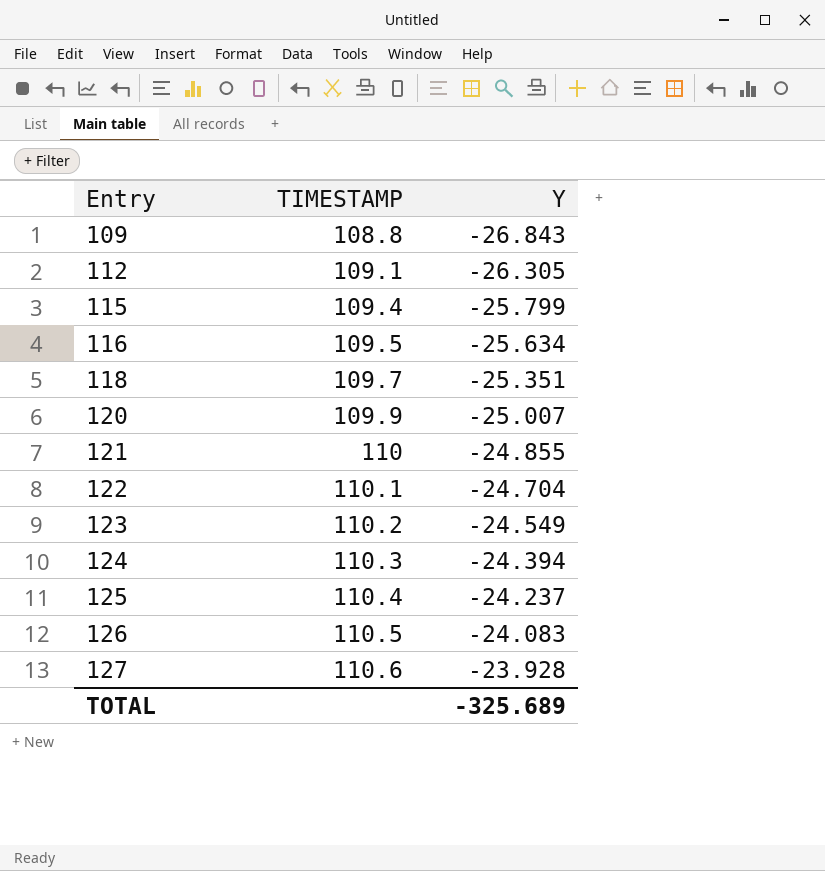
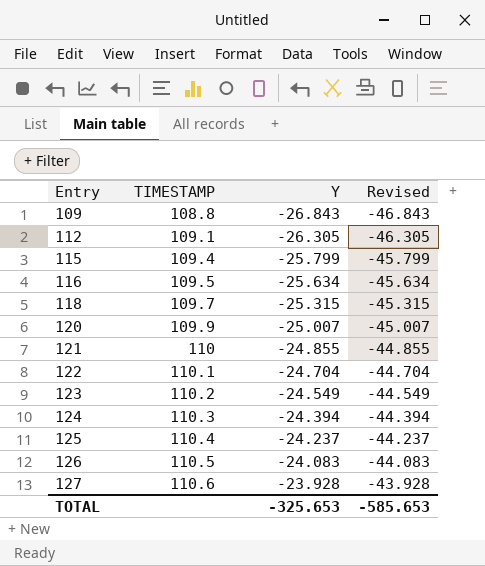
column Revised | formula: none -> [Y] - 20
118 | Y: -25.351 -> -25.315
TOTAL | Y: -325.689 -> -325.653

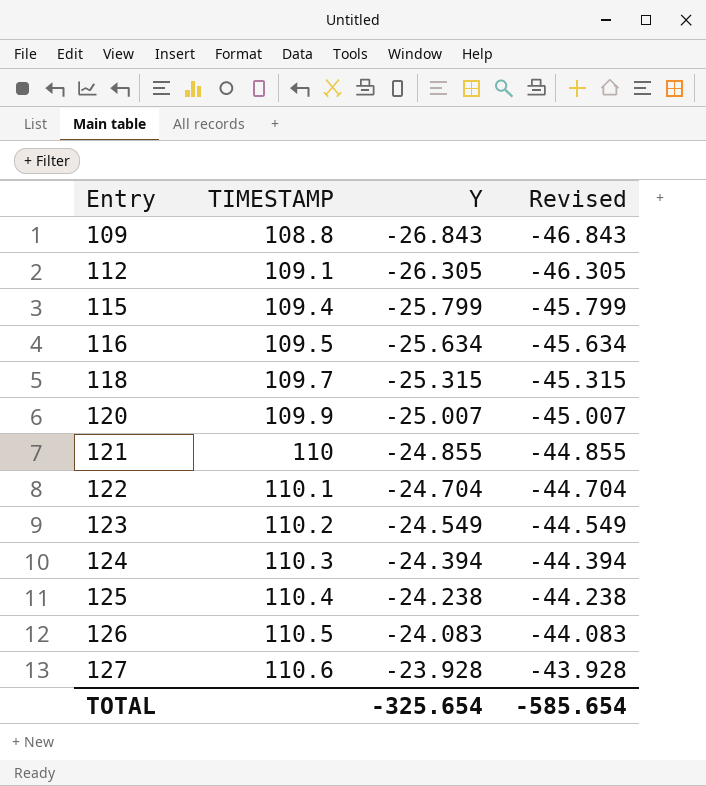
125 | Y: -24.237 -> -24.238
125 | Revised: -44.237 -> -44.238
TOTAL | Y: -325.653 -> -325.654
TOTAL | Revised: -585.653 -> -585.654

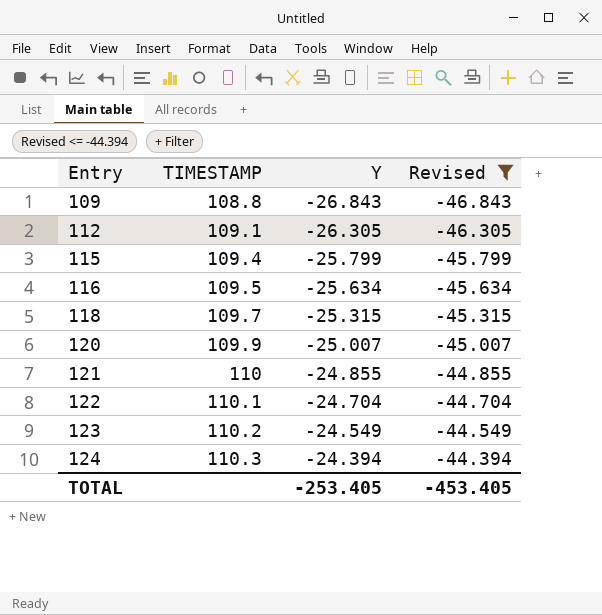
filter: none -> Revised <= -44.394
TOTAL | Y: -325.654 -> -253.405
TOTAL | Revised: -585.654 -> -453.405

